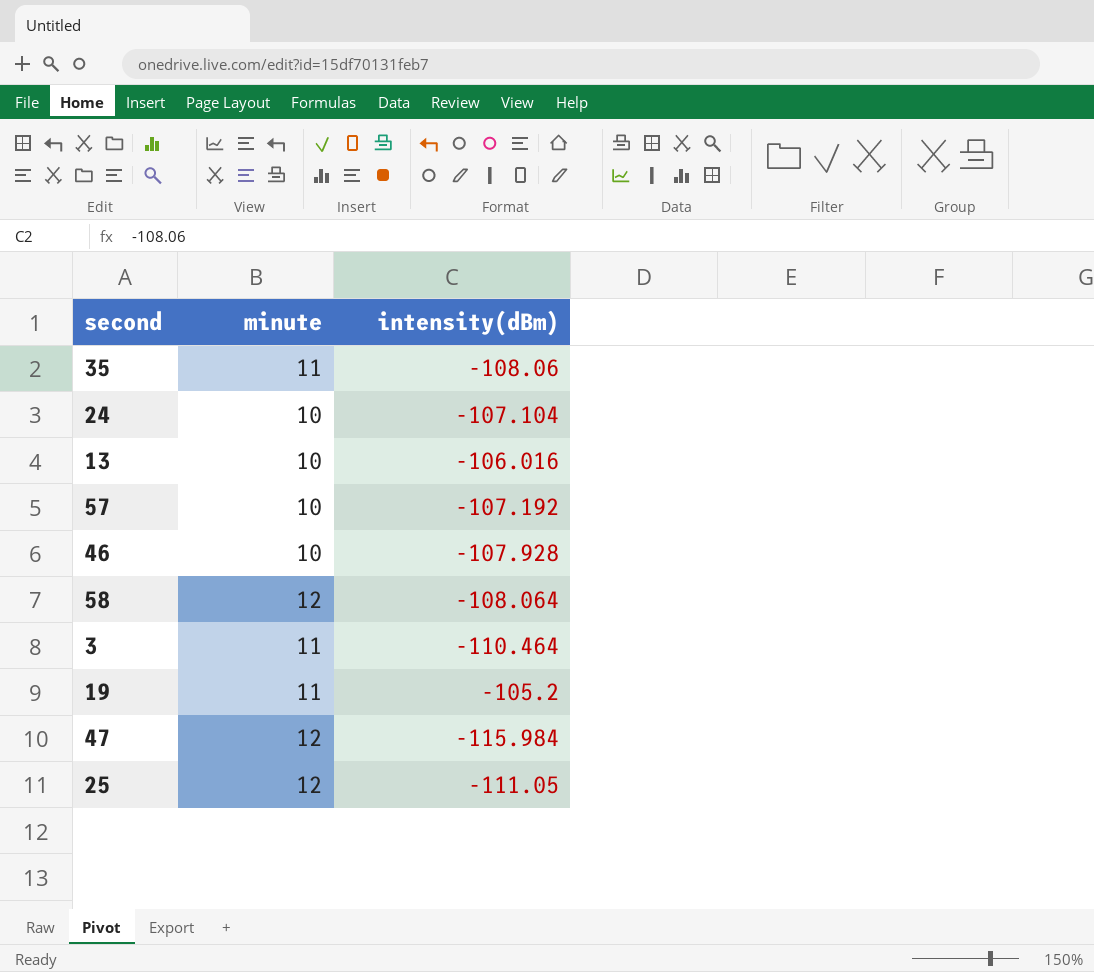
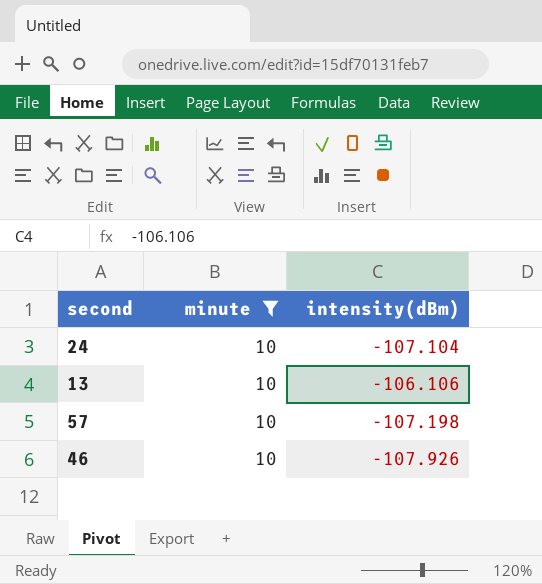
filter: none -> minute = 10
13 | intensity(dBm): -106.016 -> -106.106
57 | intensity(dBm): -107.192 -> -107.198
46 | intensity(dBm): -107.928 -> -107.926

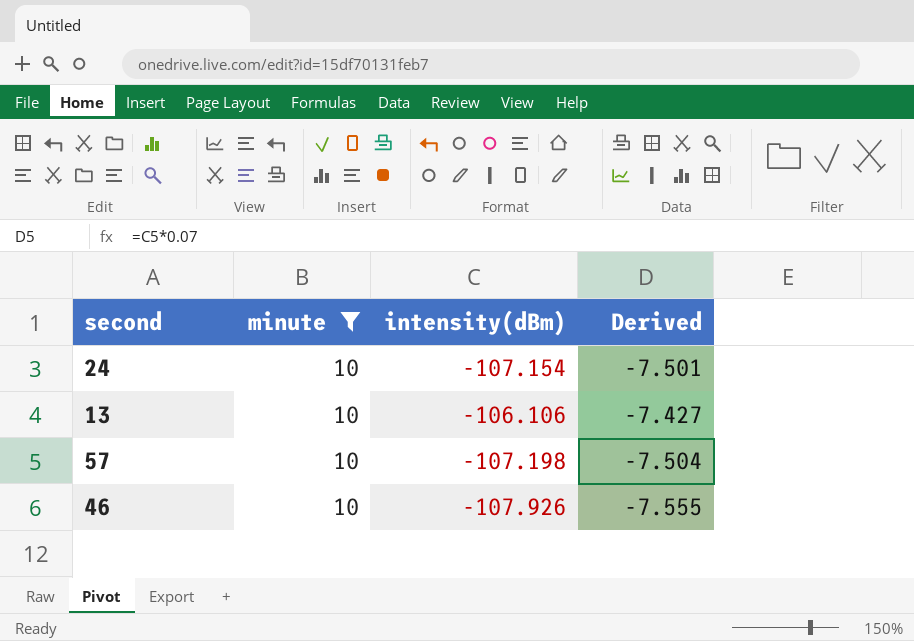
column Derived | formula: none -> [intensity(dBm)] * 0.07
24 | intensity(dBm): -107.104 -> -107.154

